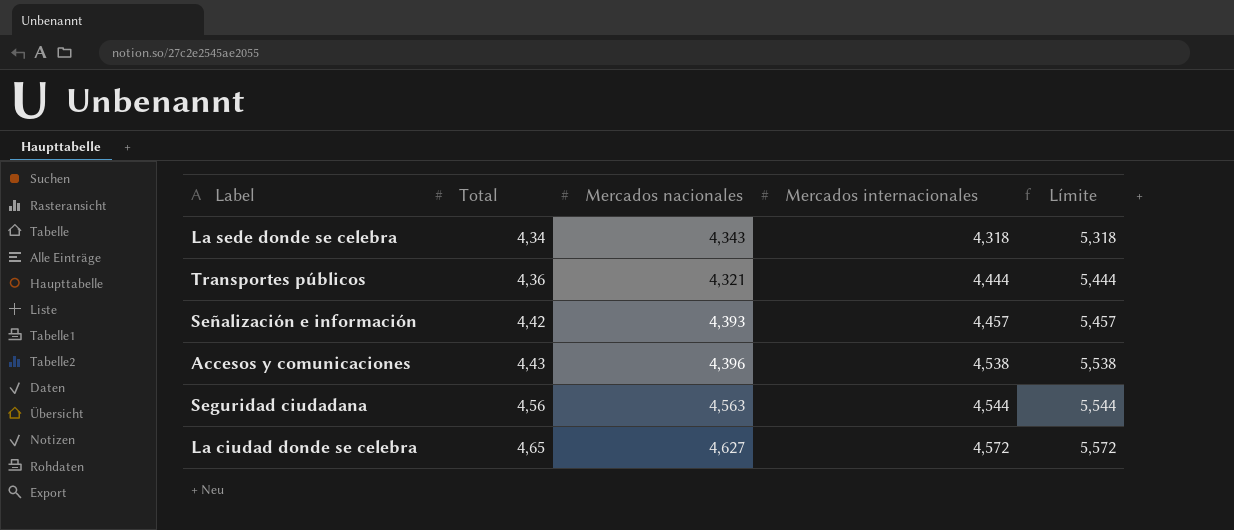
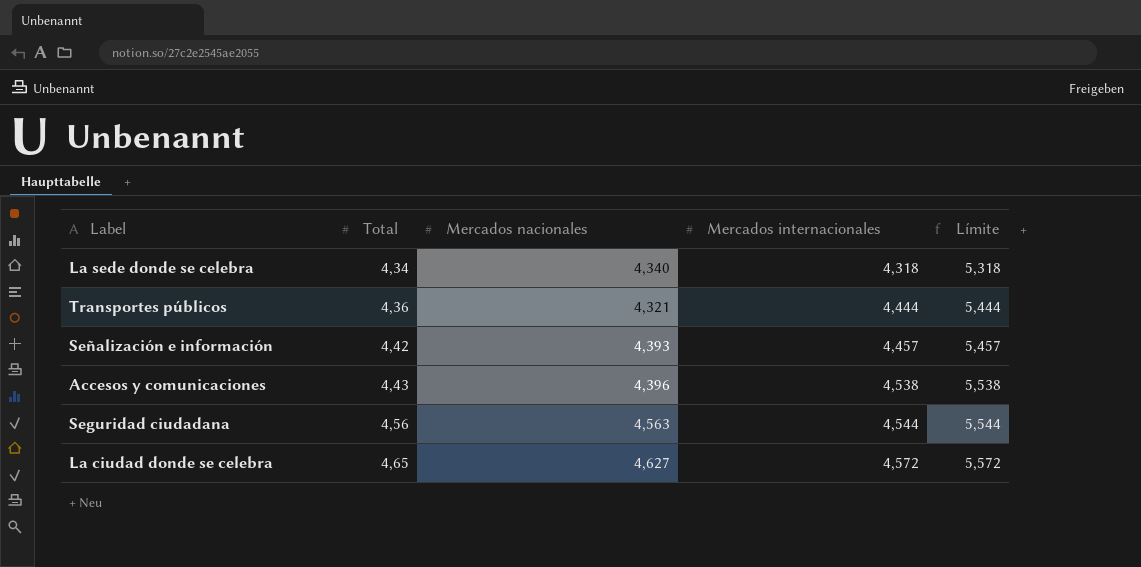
La sede donde se celebra | Mercados nacionales: 4,343 -> 4,340

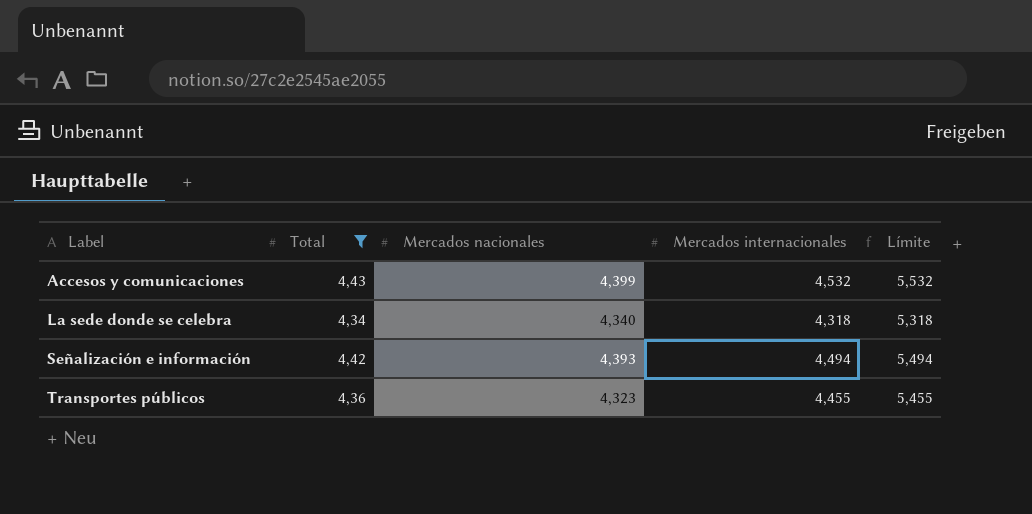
filter: none -> Total <= 4,43
row order: Total ascending -> Label ascending
Accesos y comunicaciones | Mercados nacionales: 4,396 -> 4,399
Accesos y comunicaciones | Mercados internacionales: 4,538 -> 4,532
Accesos y comunicaciones | Límite: 5,538 -> 5,532
Señalización e información | Mercados internacionales: 4,457 -> 4,494
Señalización e información | Límite: 5,457 -> 5,494
Transportes públicos | Mercados nacionales: 4,321 -> 4,323
Transportes públicos | Mercados internacionales: 4,444 -> 4,455
Transportes públicos | Límite: 5,444 -> 5,455

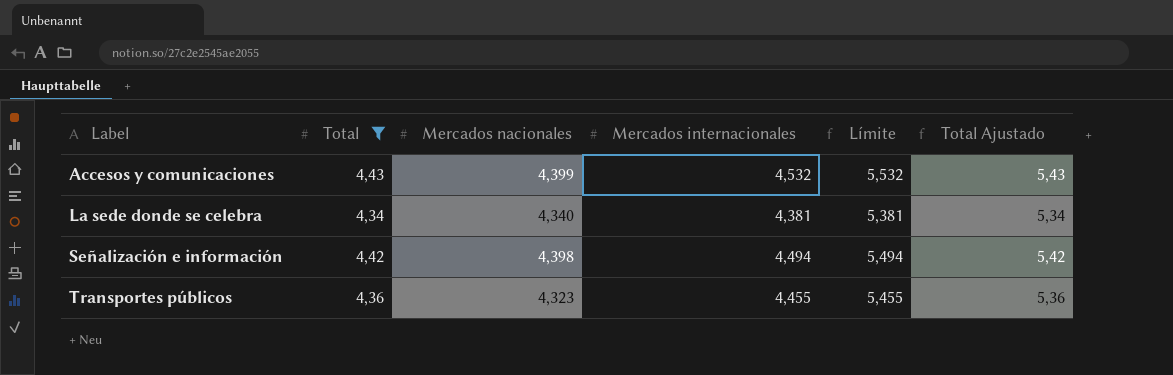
column Total Ajustado | formula: none -> [Total] + 1
La sede donde se celebra | Mercados internacionales: 4,318 -> 4,381
La sede donde se celebra | Límite: 5,318 -> 5,381
Señalización e información | Mercados nacionales: 4,393 -> 4,398

